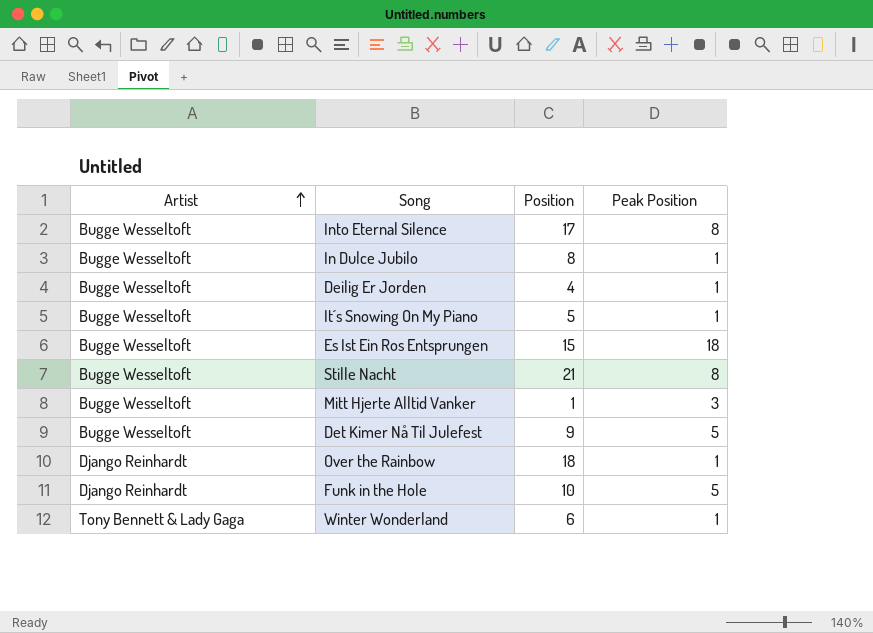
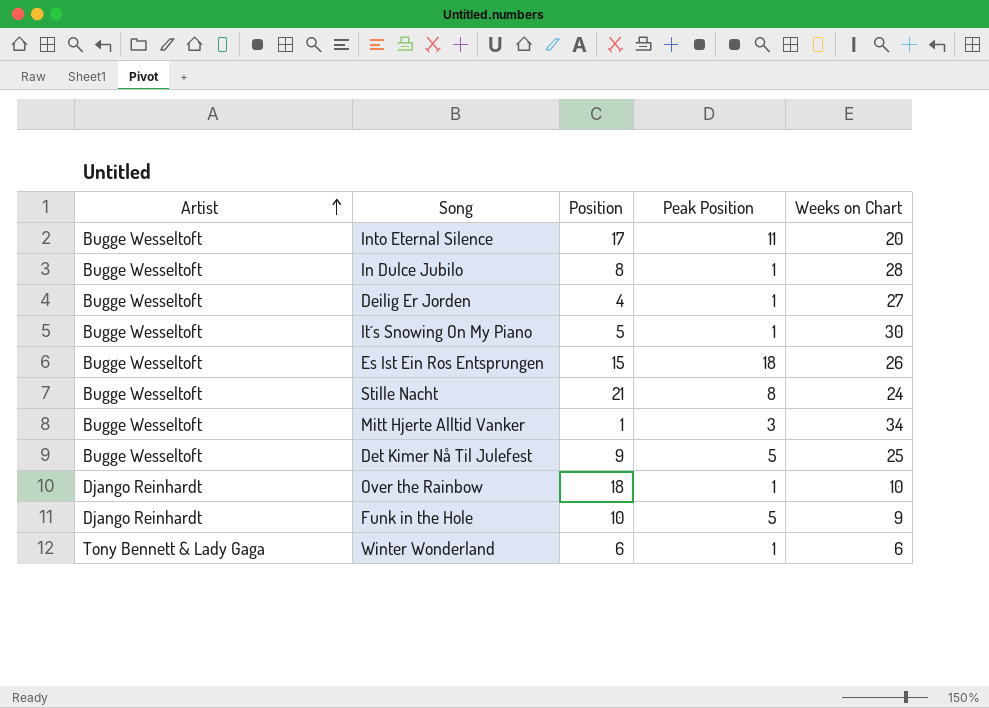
column Weeks on Chart | position: none -> 5
Into Eternal Silence | Peak Position: 8 -> 11

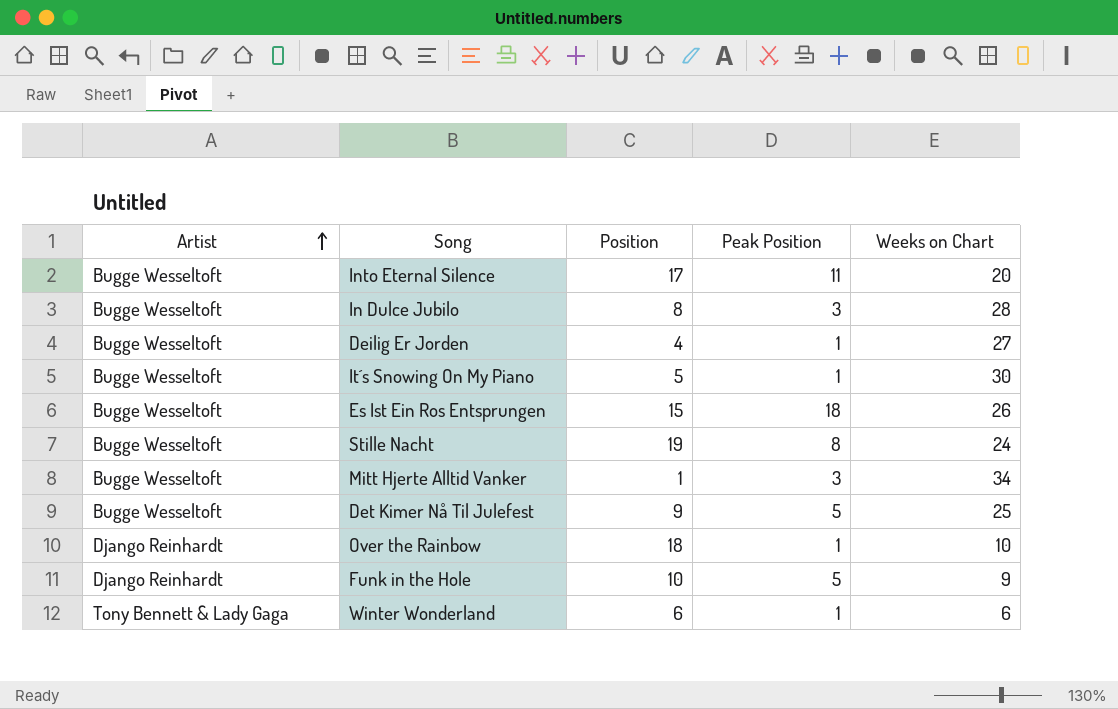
In Dulce Jubilo | Peak Position: 1 -> 3
Stille Nacht | Position: 21 -> 19

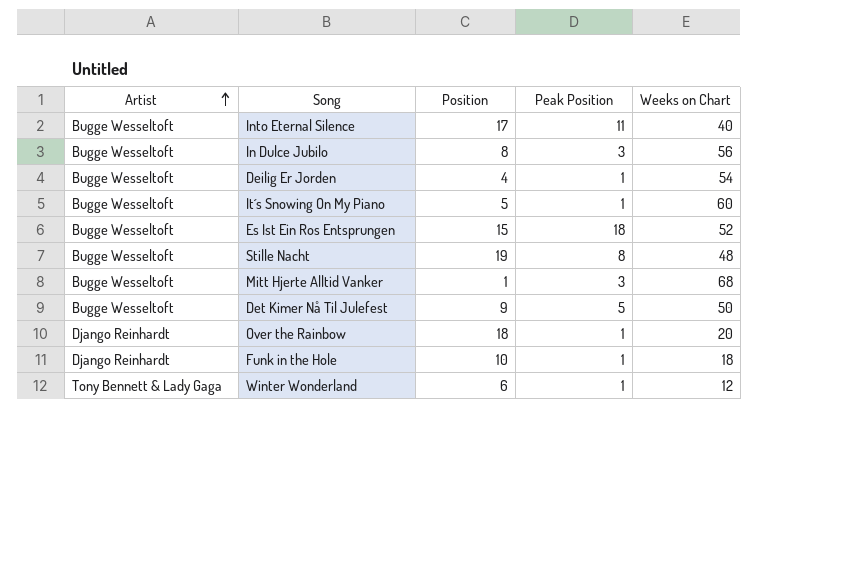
Into Eternal Silence | Weeks on Chart: 20 -> 40
In Dulce Jubilo | Weeks on Chart: 28 -> 56
Deilig Er Jorden | Weeks on Chart: 27 -> 54
It´s Snowing On My Piano | Weeks on Chart: 30 -> 60
Es Ist Ein Ros Entsprungen | Weeks on Chart: 26 -> 52
Stille Nacht | Weeks on Chart: 24 -> 48
Mitt Hjerte Alltid Vanker | Weeks on Chart: 34 -> 68
Det Kimer Nå Til Julefest | Weeks on Chart: 25 -> 50
Over the Rainbow | Weeks on Chart: 10 -> 20
Funk in the Hole | Peak Position: 5 -> 1
Funk in the Hole | Weeks on Chart: 9 -> 18
Winter Wonderland | Weeks on Chart: 6 -> 12

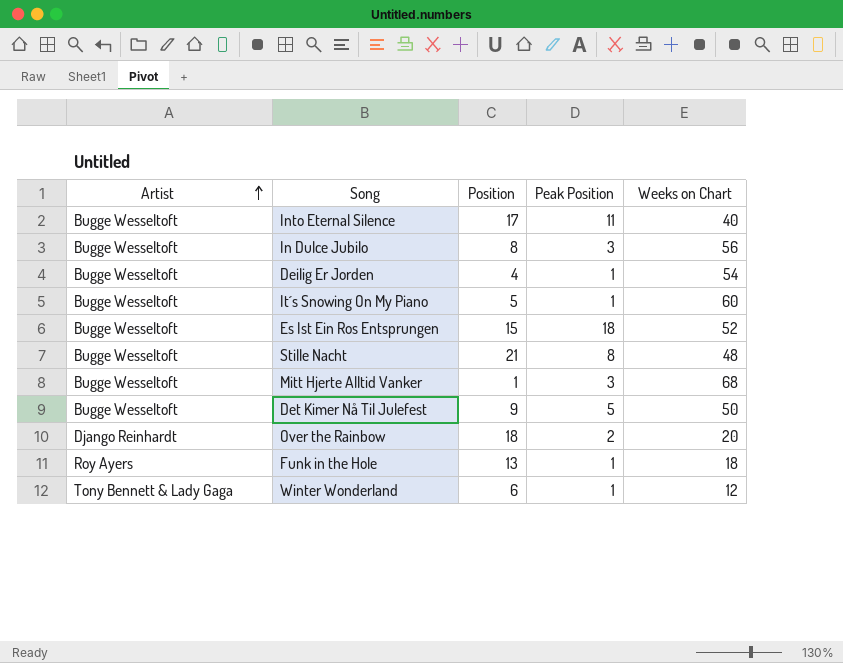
Stille Nacht | Position: 19 -> 21
Over the Rainbow | Peak Position: 1 -> 2
Funk in the Hole | Artist: Django Reinhardt -> Roy Ayers
Funk in the Hole | Position: 10 -> 13

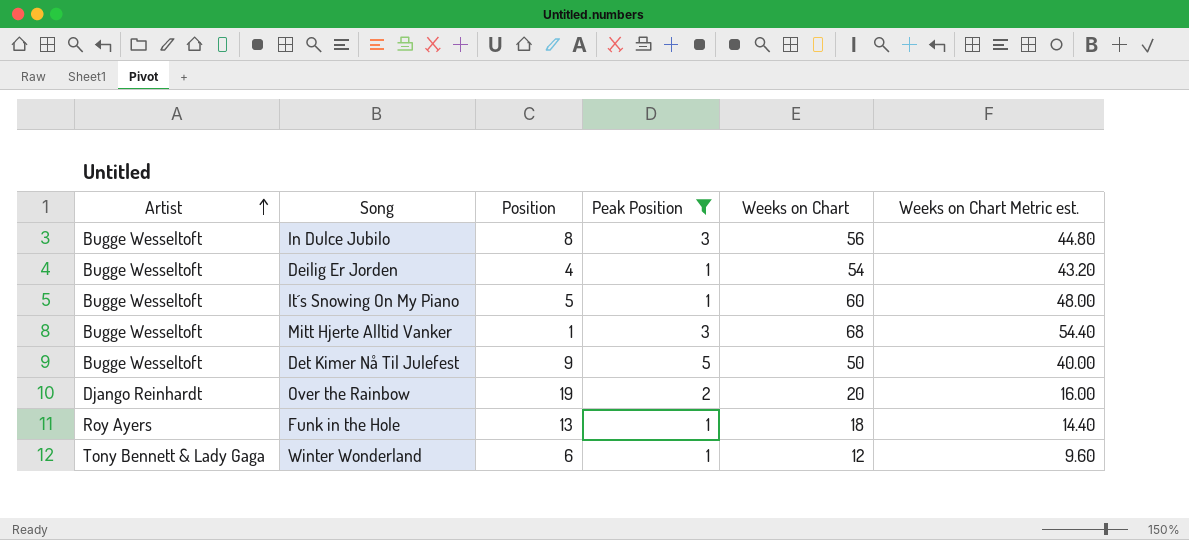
filter: none -> Peak Position <= 5
column Weeks on Chart Metric est. | formula: none -> [Weeks on Chart] * 0.8
Over the Rainbow | Position: 18 -> 19

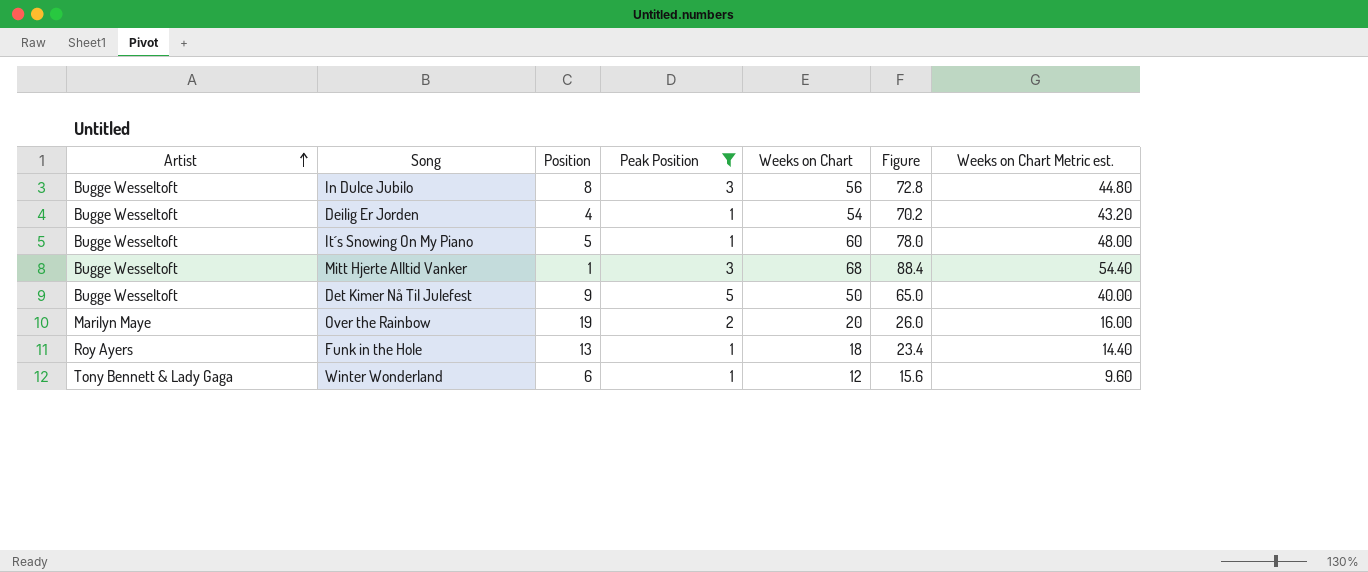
column Figure | formula: none -> [Weeks on Chart] * 1.3
Over the Rainbow | Artist: Django Reinhardt -> Marilyn Maye

